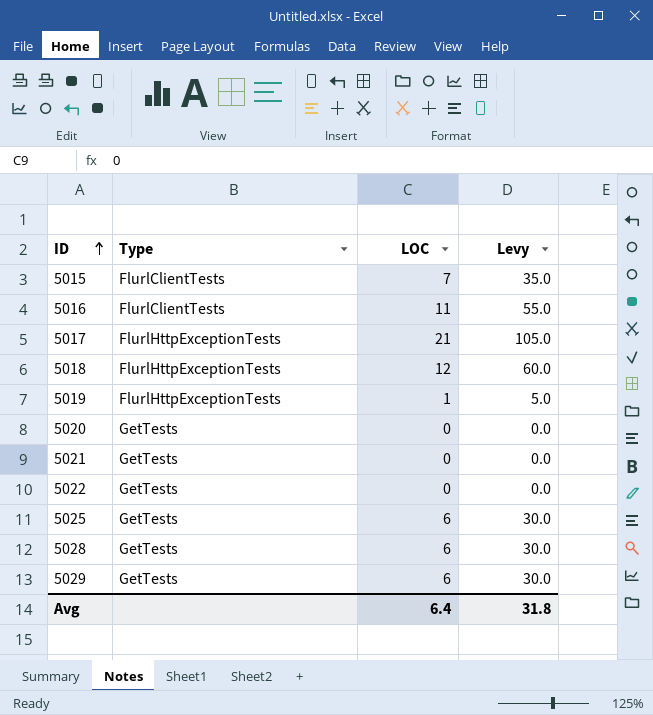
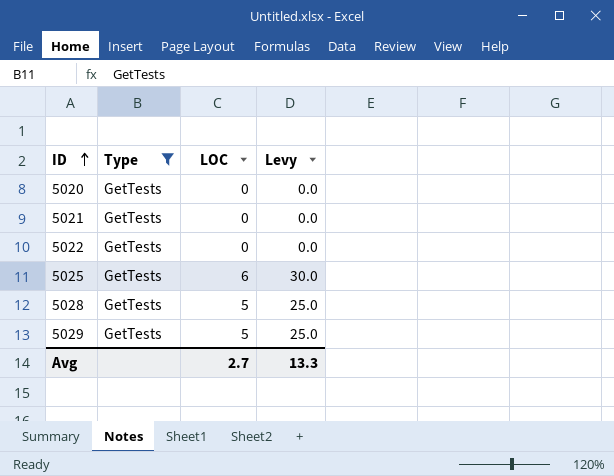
filter: none -> Type = GetTests
5028 | LOC: 6 -> 5
5028 | Levy: 30.0 -> 25.0
5029 | LOC: 6 -> 5
5029 | Levy: 30.0 -> 25.0
Avg | LOC: 6.4 -> 2.7
Avg | Levy: 31.8 -> 13.3

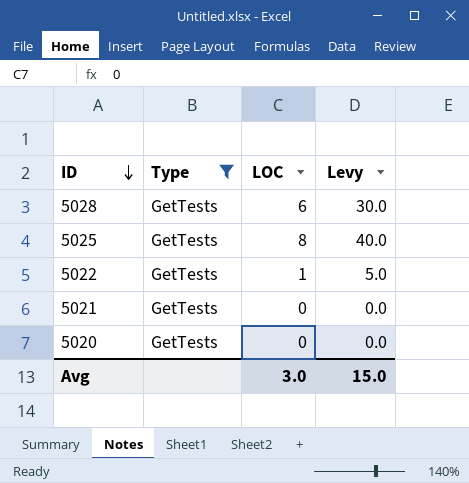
row order: ID ascending -> ID descending
row 5029: GetTests | 5 | 25.0 -> none
5028 | LOC: 5 -> 6
5028 | Levy: 25.0 -> 30.0
5025 | LOC: 6 -> 8
5025 | Levy: 30.0 -> 40.0
5022 | LOC: 0 -> 1
5022 | Levy: 0.0 -> 5.0
Avg | LOC: 2.7 -> 3.0
Avg | Levy: 13.3 -> 15.0

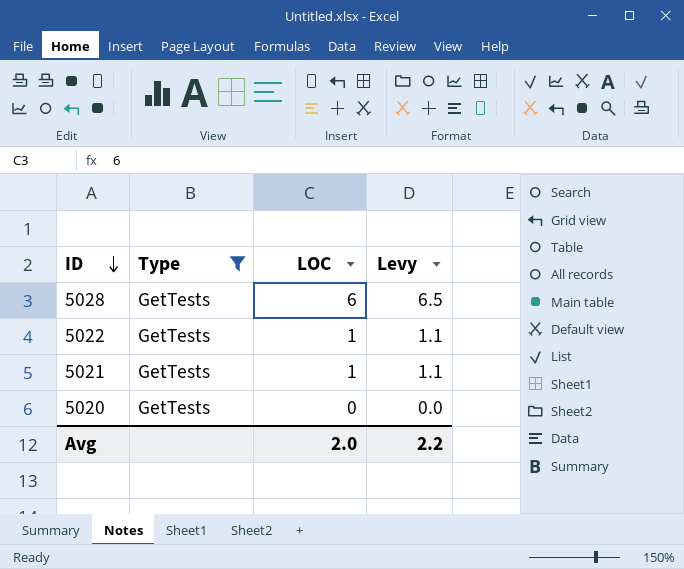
column Levy | formula: [LOC] * 5 -> [LOC] * 1.08
row 5025: GetTests | 8 | 40.0 -> none
5021 | LOC: 0 -> 1
Avg | LOC: 3.0 -> 2.0
Avg | Levy: 15.0 -> 2.2

